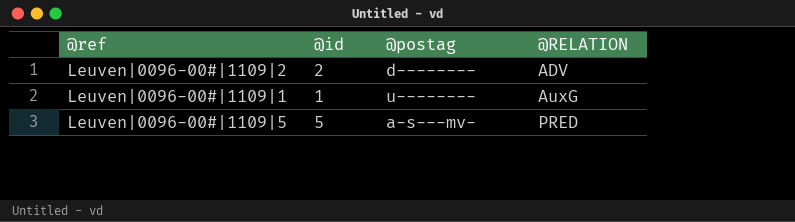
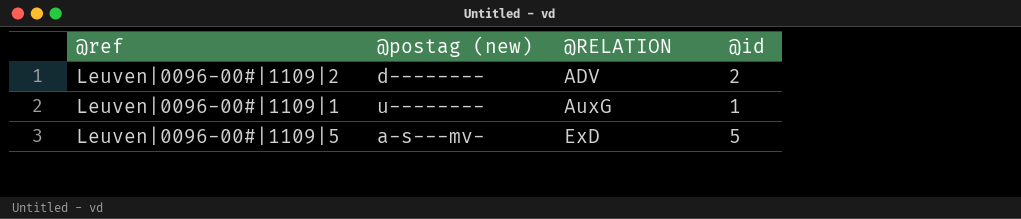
column name: @postag -> @postag (new)
column @id | position: 2 -> 4
Leuven|0096-00#|1109|5 | @RELATION: PRED -> ExD

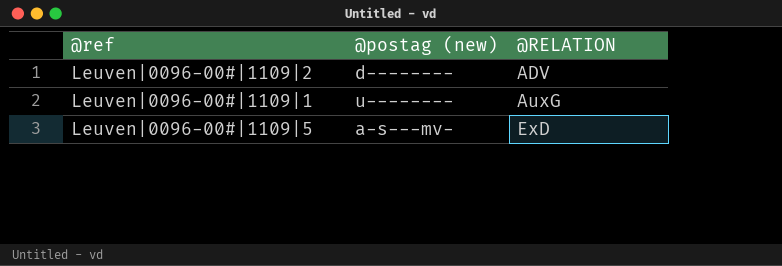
column @id | position: 4 -> none

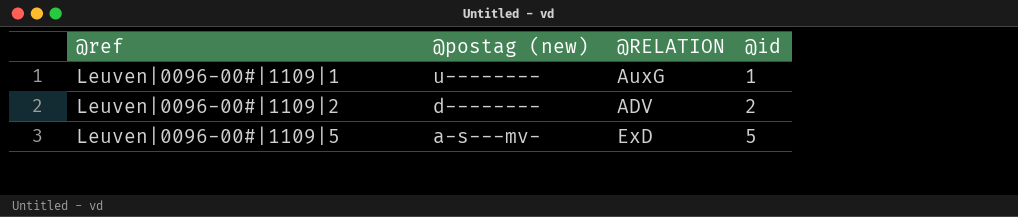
row order: @RELATION ascending -> @ref ascending
column @id | position: none -> 4

